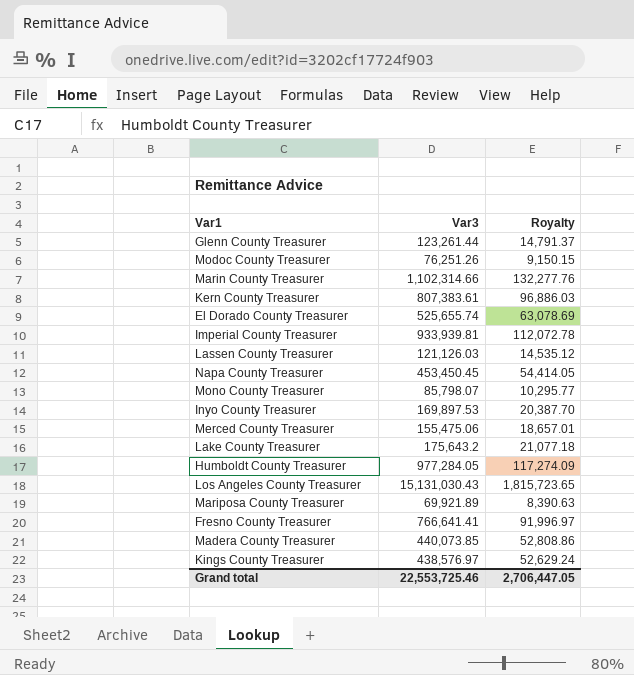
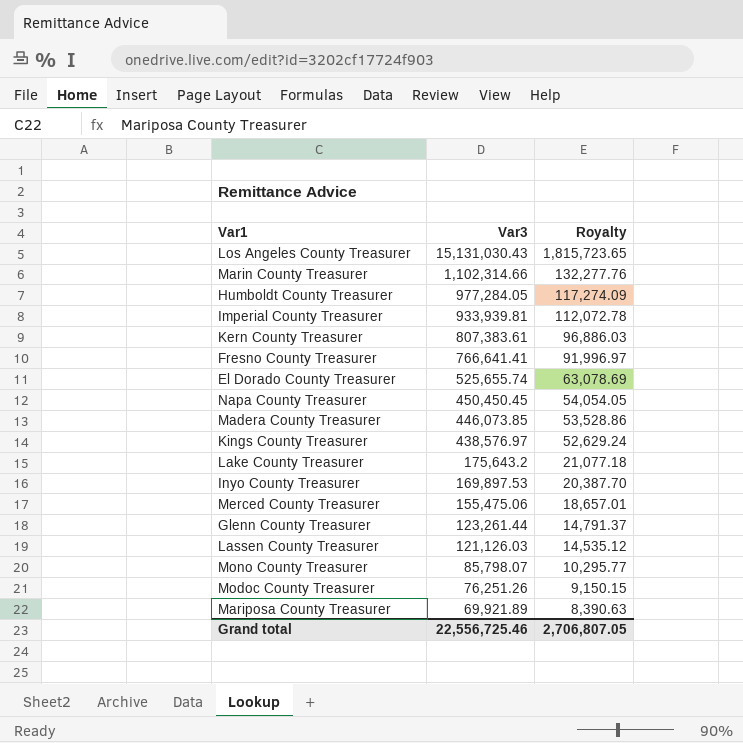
row order: none -> Var3 descending
Napa County Treasurer | Var3: 453,450.45 -> 450,450.45
Napa County Treasurer | Royalty: 54,414.05 -> 54,054.05
Madera County Treasurer | Var3: 440,073.85 -> 446,073.85
Madera County Treasurer | Royalty: 52,808.86 -> 53,528.86
Grand total | Var3: 22,553,725.46 -> 22,556,725.46
Grand total | Royalty: 2,706,447.05 -> 2,706,807.05

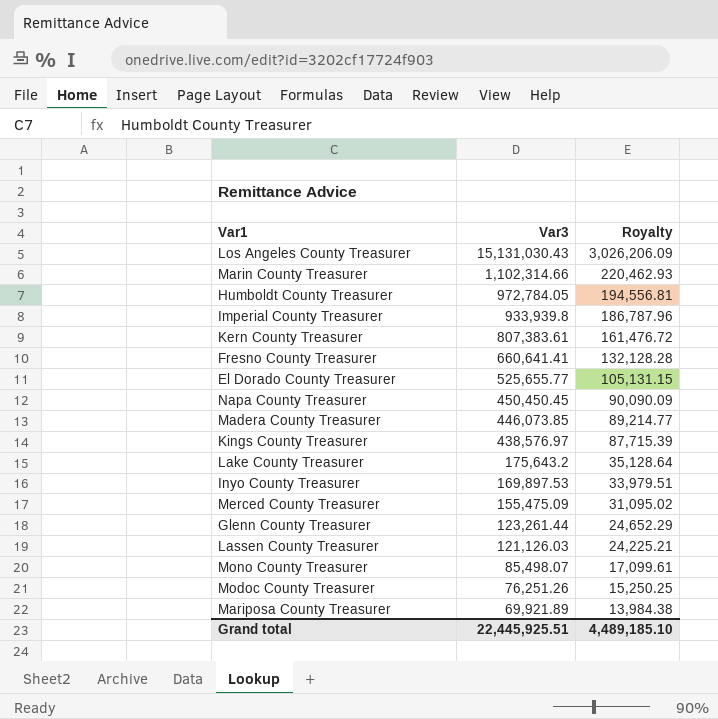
column Royalty | formula: [Var3] * 0.12 -> [Var3] * 0.2
Humboldt County Treasurer | Var3: 977,284.05 -> 972,784.05
Imperial County Treasurer | Var3: 933,939.81 -> 933,939.8
Fresno County Treasurer | Var3: 766,641.41 -> 660,641.41
El Dorado County Treasurer | Var3: 525,655.74 -> 525,655.77
Merced County Treasurer | Var3: 155,475.06 -> 155,475.09
Mono County Treasurer | Var3: 85,798.07 -> 85,498.07
Grand total | Var3: 22,556,725.46 -> 22,445,925.51
Grand total | Royalty: 2,706,807.05 -> 4,489,185.10

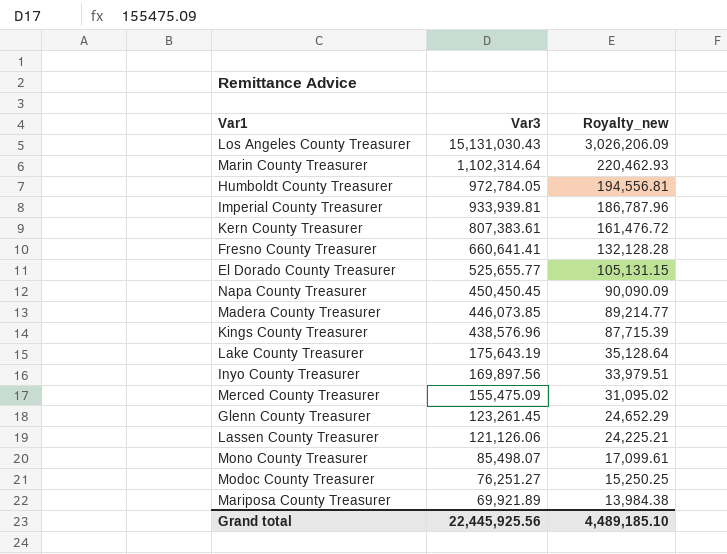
column name: Royalty -> Royalty_new
Marin County Treasurer | Var3: 1,102,314.66 -> 1,102,314.64
Imperial County Treasurer | Var3: 933,939.8 -> 933,939.81
Kings County Treasurer | Var3: 438,576.97 -> 438,576.96
Lake County Treasurer | Var3: 175,643.2 -> 175,643.19
Inyo County Treasurer | Var3: 169,897.53 -> 169,897.56
Glenn County Treasurer | Var3: 123,261.44 -> 123,261.45
Lassen County Treasurer | Var3: 121,126.03 -> 121,126.06
Modoc County Treasurer | Var3: 76,251.26 -> 76,251.27
Grand total | Var3: 22,445,925.51 -> 22,445,925.56

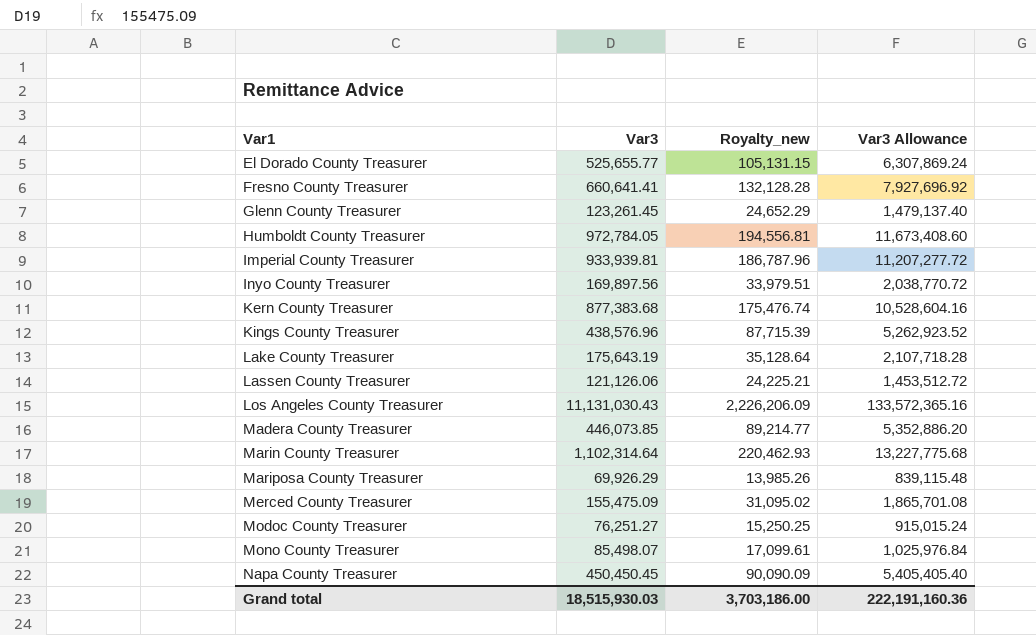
row order: Var3 descending -> Var1 ascending
column Var3 Allowance | formula: none -> [Var3] * 12
Kern County Treasurer | Var3: 807,383.61 -> 877,383.68
Kern County Treasurer | Royalty_new: 161,476.72 -> 175,476.74
Los Angeles County Treasurer | Var3: 15,131,030.43 -> 11,131,030.43
Los Angeles County Treasurer | Royalty_new: 3,026,206.09 -> 2,226,206.09
Mariposa County Treasurer | Var3: 69,921.89 -> 69,926.29
Mariposa County Treasurer | Royalty_new: 13,984.38 -> 13,985.26
Grand total | Var3: 22,445,925.56 -> 18,515,930.03
Grand total | Royalty_new: 4,489,185.10 -> 3,703,186.00

